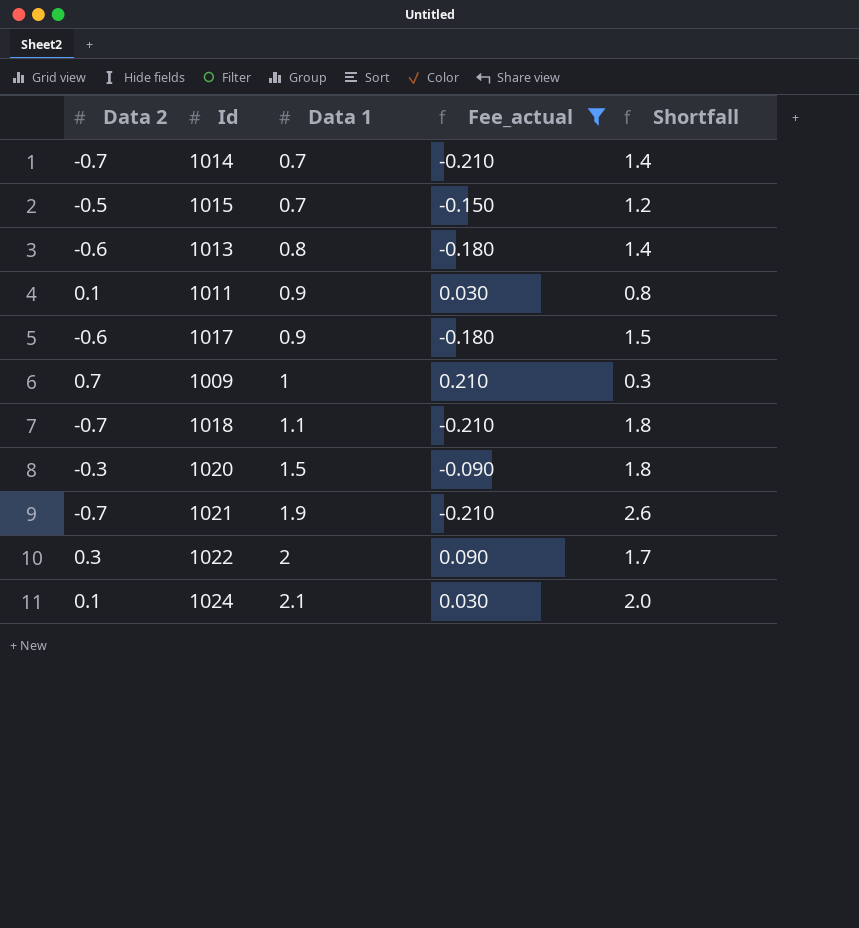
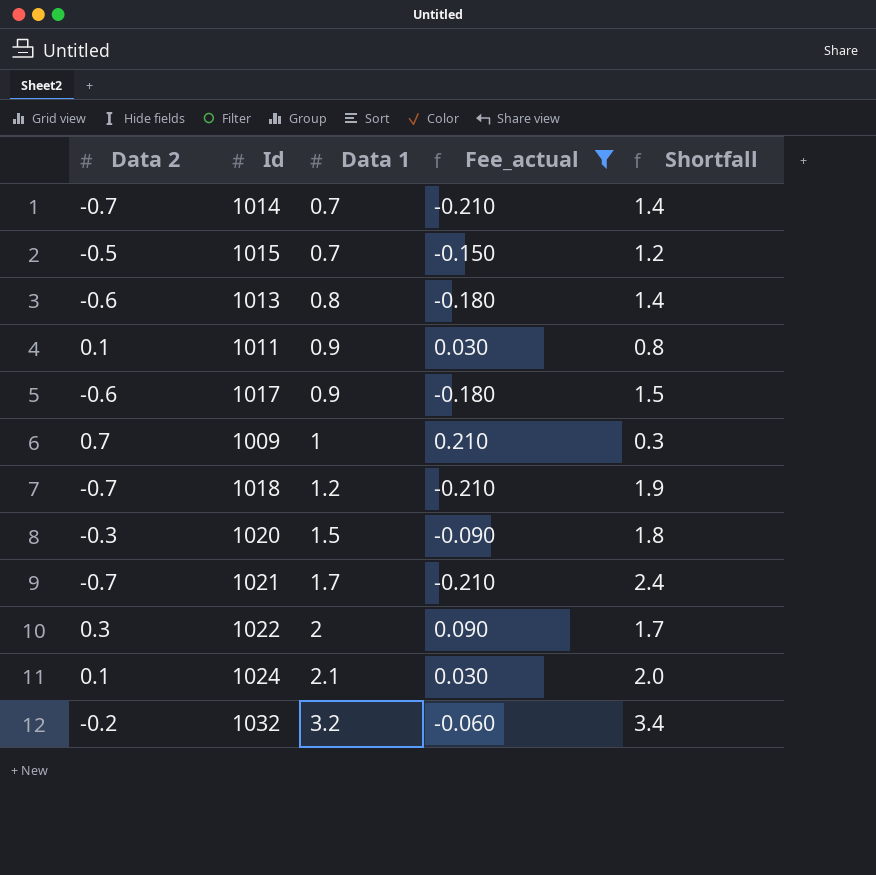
1018 | Data 1: 1.1 -> 1.2
1018 | Shortfall: 1.8 -> 1.9
1021 | Data 1: 1.9 -> 1.7
1021 | Shortfall: 2.6 -> 2.4
row 1032: none -> -0.2 | 3.2 | -0.060 | 3.4

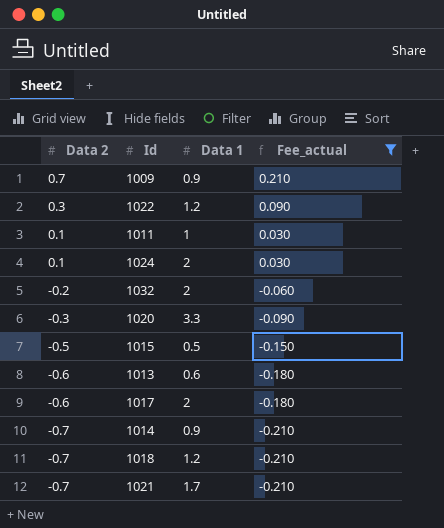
row order: Data 1 ascending -> Data 2 descending
column Shortfall | formula: [Data 1] - [Data 2] -> none
1009 | Data 1: 1 -> 0.9
1022 | Data 1: 2 -> 1.2
1011 | Data 1: 0.9 -> 1
1024 | Data 1: 2.1 -> 2
1032 | Data 1: 3.2 -> 2
1020 | Data 1: 1.5 -> 3.3
1015 | Data 1: 0.7 -> 0.5
1013 | Data 1: 0.8 -> 0.6
1017 | Data 1: 0.9 -> 2
1014 | Data 1: 0.7 -> 0.9

